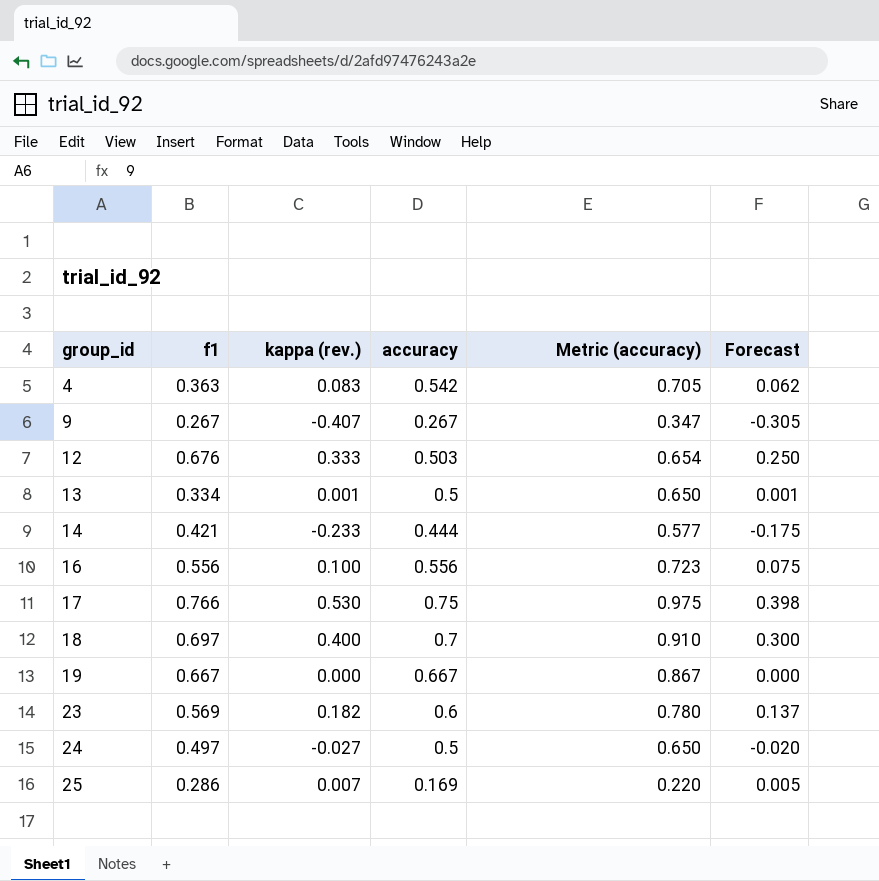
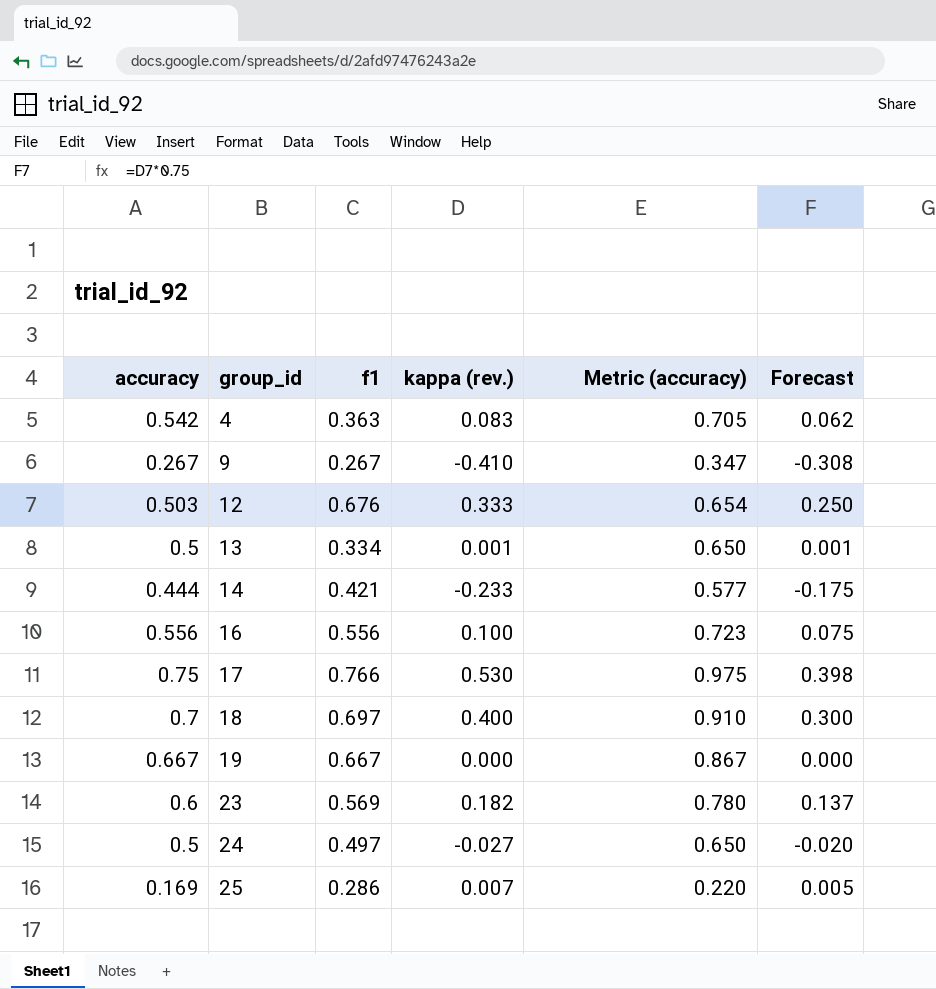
column accuracy | position: 4 -> 1
9 | kappa (rev.): -0.407 -> -0.410
9 | Forecast: -0.305 -> -0.308

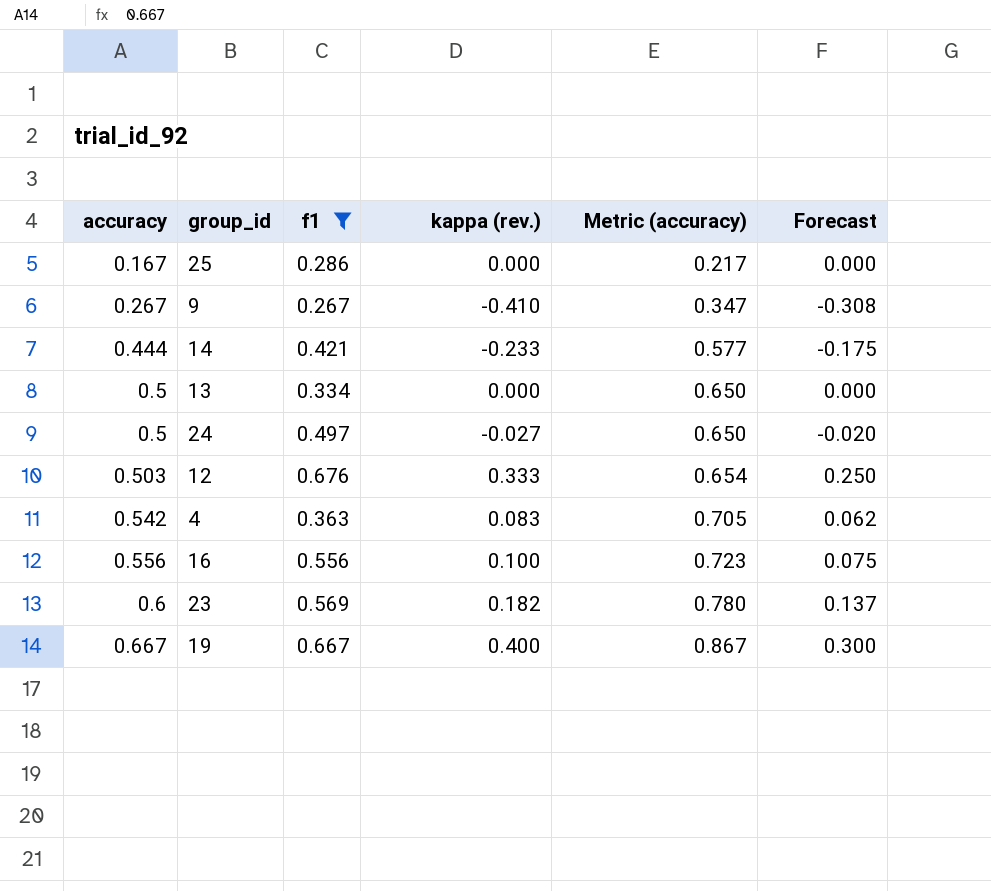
filter: none -> f1 <= 0.676
row order: group_id ascending -> accuracy ascending
25 | accuracy: 0.169 -> 0.167
25 | kappa (rev.): 0.007 -> 0.000
25 | Metric (accuracy): 0.220 -> 0.217
25 | Forecast: 0.005 -> 0.000
13 | kappa (rev.): 0.001 -> 0.000
13 | Forecast: 0.001 -> 0.000
19 | kappa (rev.): 0.000 -> 0.400
19 | Forecast: 0.000 -> 0.300

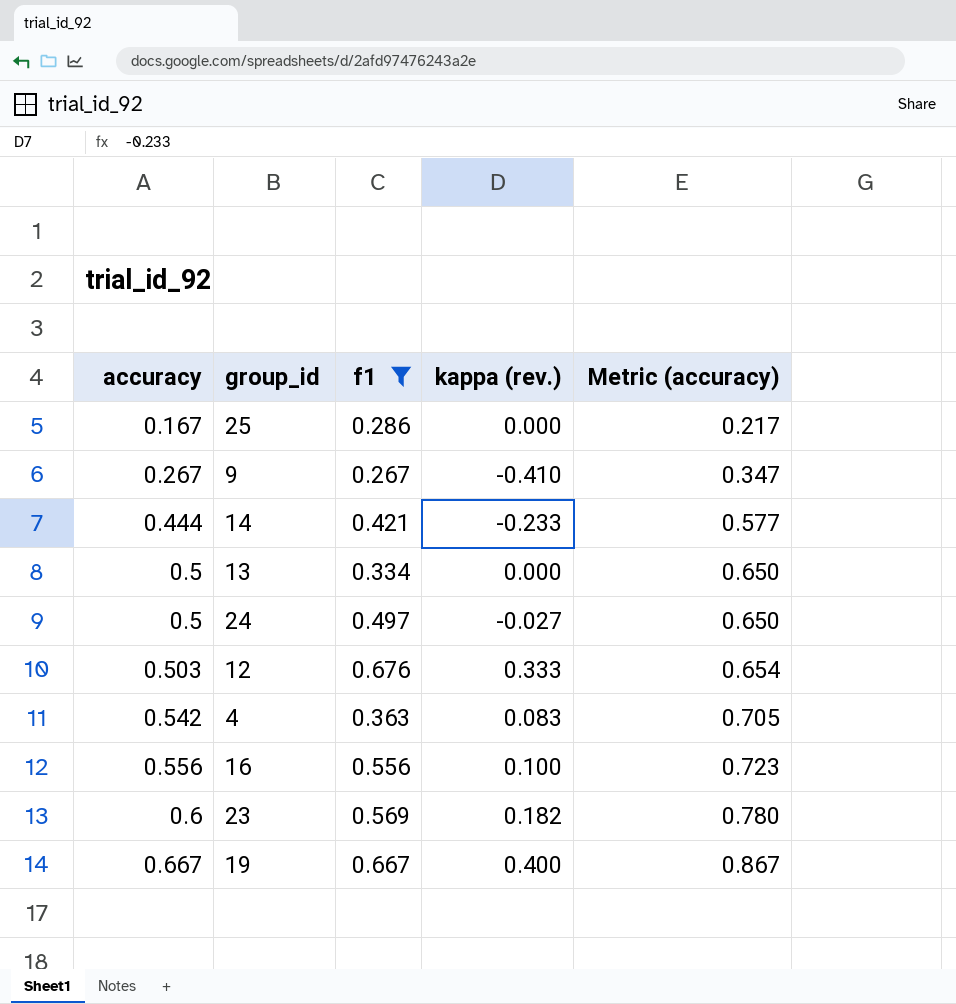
column Forecast | formula: [kappa (rev.)] * 0.75 -> none

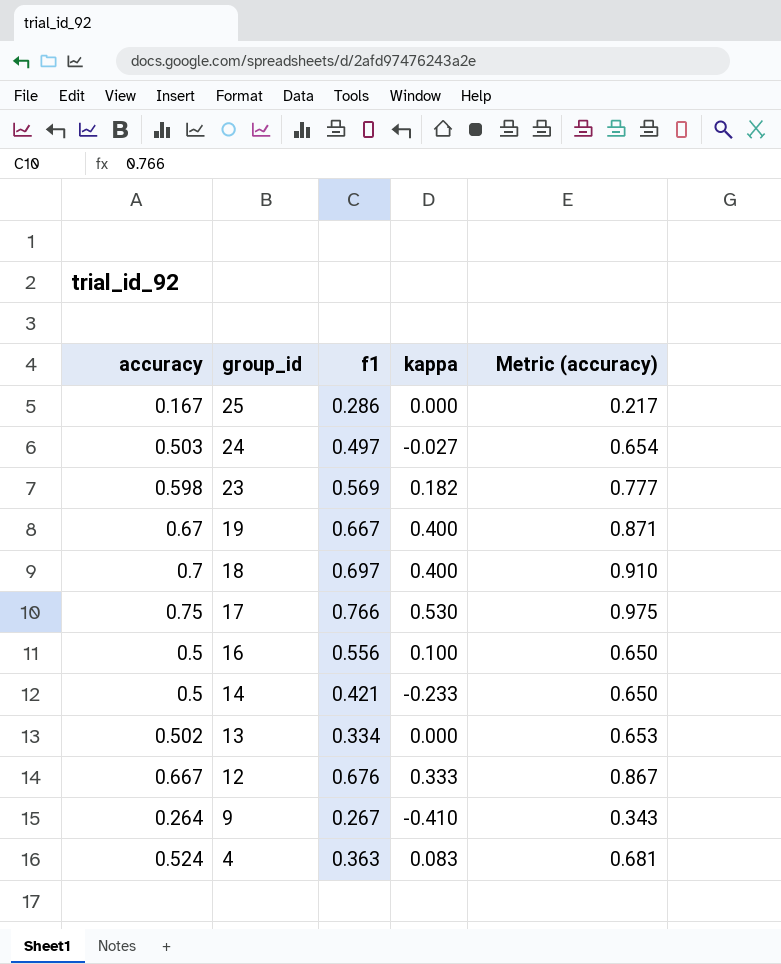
filter: f1 <= 0.676 -> none
row order: accuracy ascending -> group_id descending
column name: kappa (rev.) -> kappa
24 | accuracy: 0.5 -> 0.503
24 | Metric (accuracy): 0.650 -> 0.654
23 | accuracy: 0.6 -> 0.598
23 | Metric (accuracy): 0.780 -> 0.777
19 | accuracy: 0.667 -> 0.67
19 | Metric (accuracy): 0.867 -> 0.871
16 | accuracy: 0.556 -> 0.5
16 | Metric (accuracy): 0.723 -> 0.650
14 | accuracy: 0.444 -> 0.5
14 | Metric (accuracy): 0.577 -> 0.650
13 | accuracy: 0.5 -> 0.502
13 | Metric (accuracy): 0.650 -> 0.653
12 | accuracy: 0.503 -> 0.667
12 | Metric (accuracy): 0.654 -> 0.867
9 | accuracy: 0.267 -> 0.264
9 | Metric (accuracy): 0.347 -> 0.343
4 | accuracy: 0.542 -> 0.524
4 | Metric (accuracy): 0.705 -> 0.681

